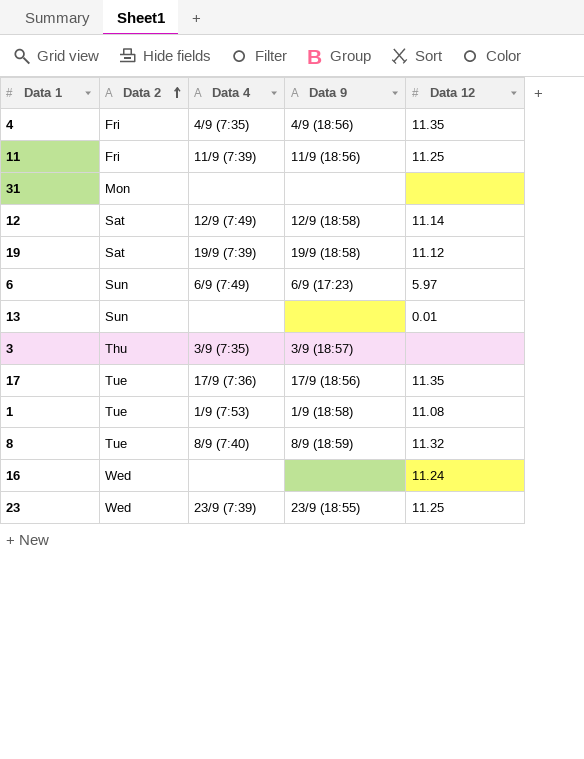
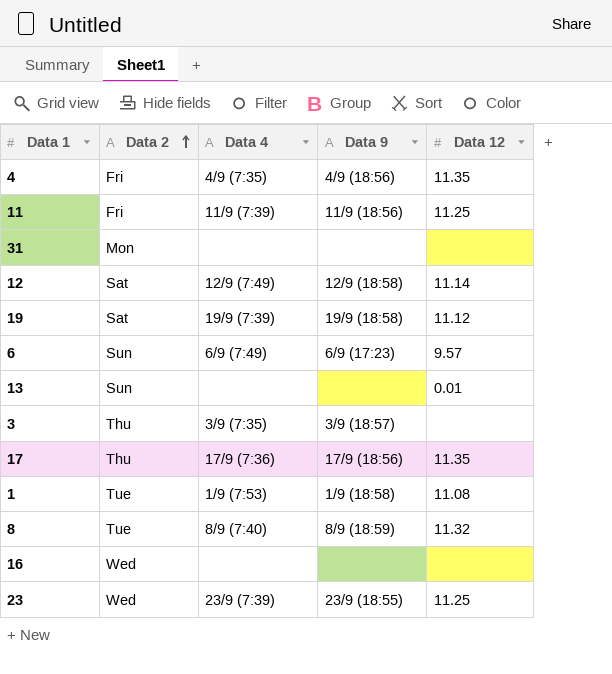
6 | Data 12: 5.97 -> 9.57
17 | Data 2: Tue -> Thu
16 | Data 12: 11.24 -> none

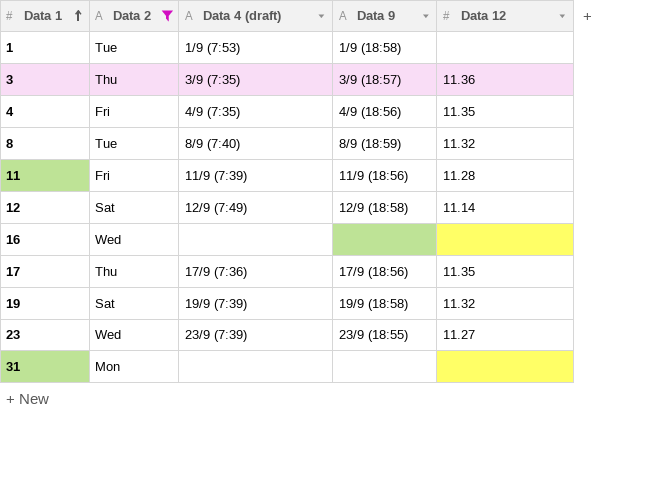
filter: none -> Data 2 != Sun
row order: Data 2 ascending -> Data 1 ascending
column name: Data 4 -> Data 4 (draft)
1 | Data 12: 11.08 -> none
3 | Data 12: none -> 11.36
11 | Data 12: 11.25 -> 11.28
19 | Data 12: 11.12 -> 11.32
23 | Data 12: 11.25 -> 11.27

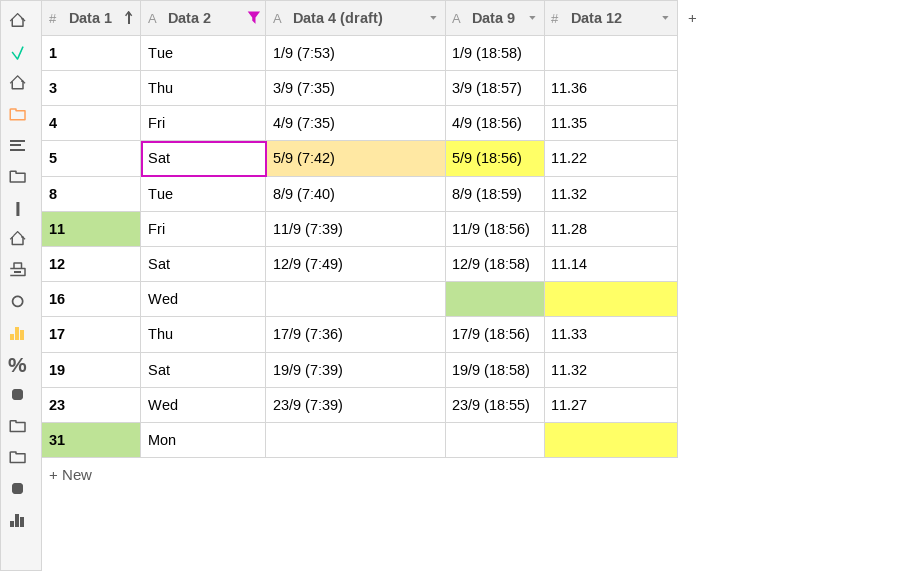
row 5: none -> Sat | 5/9 (7:42) | 5/9 (18:56) | 11.22
17 | Data 12: 11.35 -> 11.33

